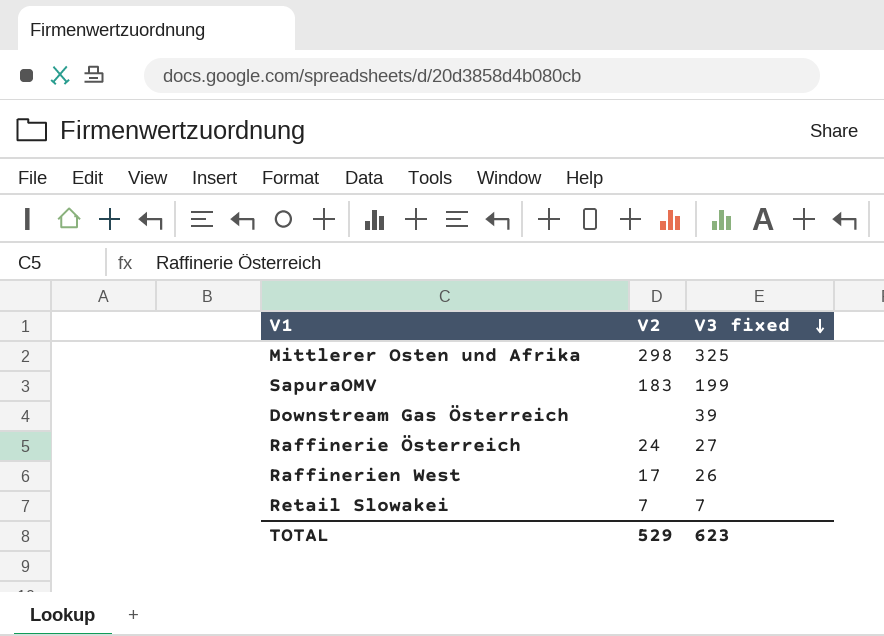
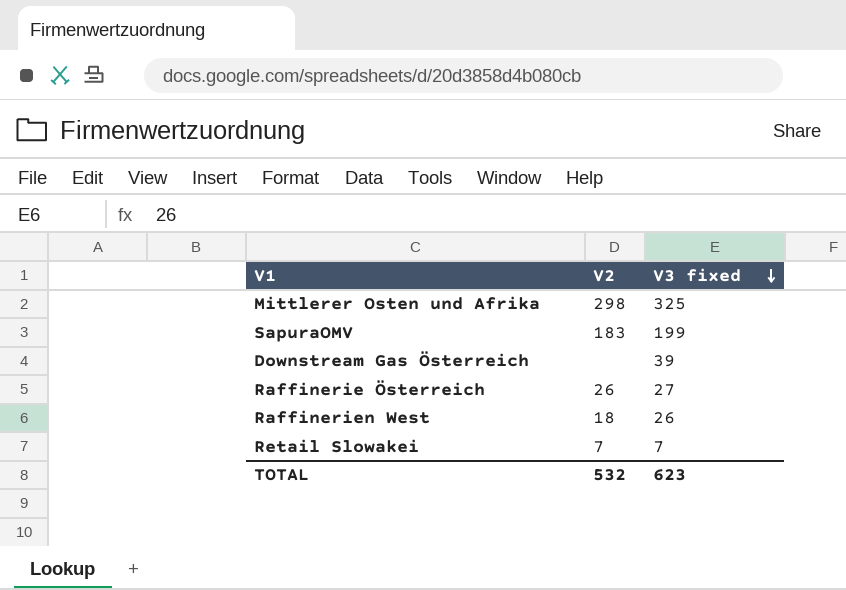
Raffinerie Österreich | V2: 24 -> 26
Raffinerien West | V2: 17 -> 18
TOTAL | V2: 529 -> 532

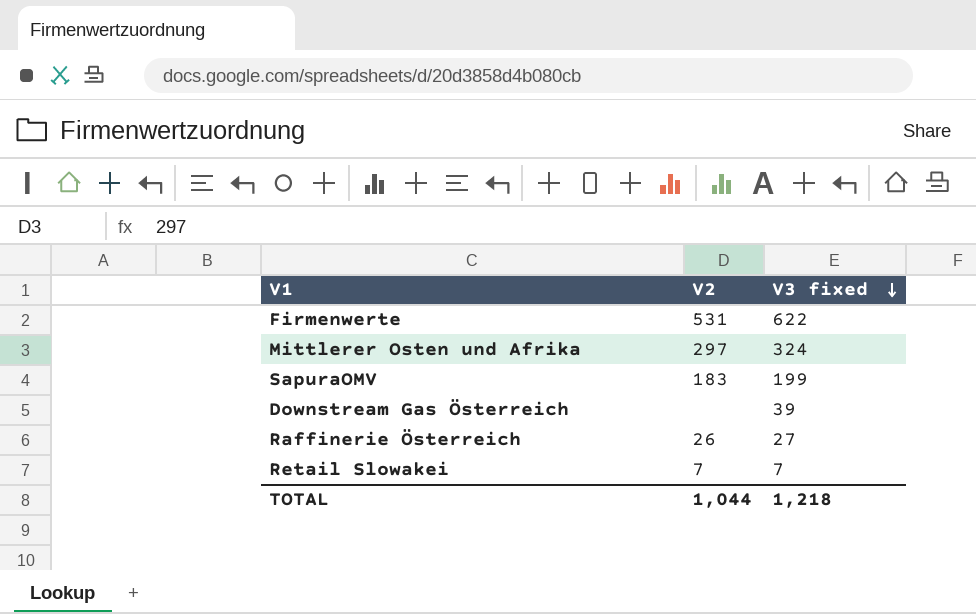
row Raffinerien West: 18 | 26 -> none
row Firmenwerte: none -> 531 | 622
Mittlerer Osten und Afrika | V2: 298 -> 297
Mittlerer Osten und Afrika | V3 fixed: 325 -> 324
TOTAL | V2: 532 -> 1,044
TOTAL | V3 fixed: 623 -> 1,218

